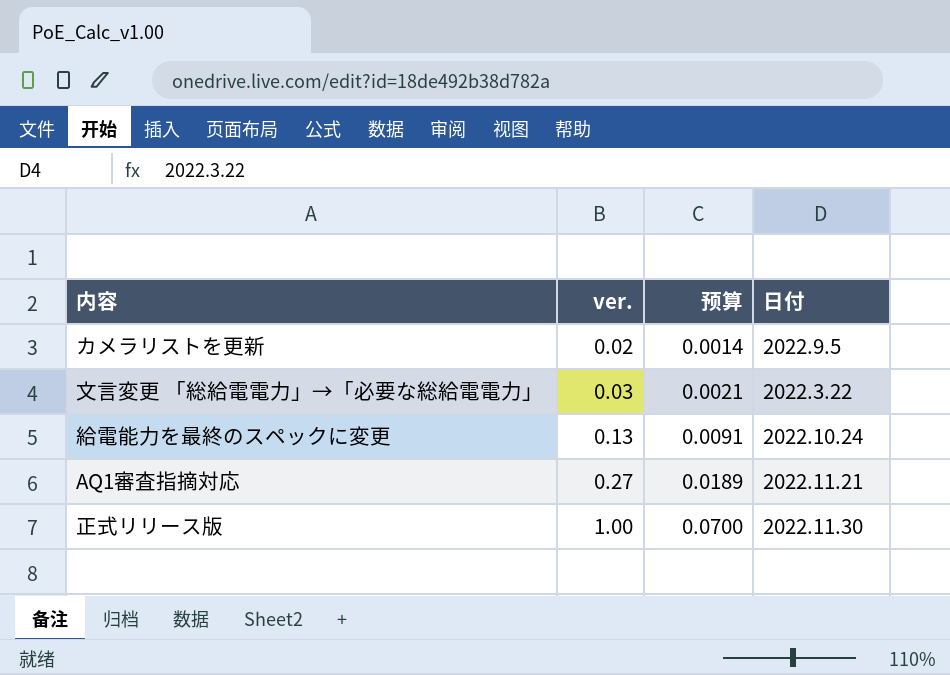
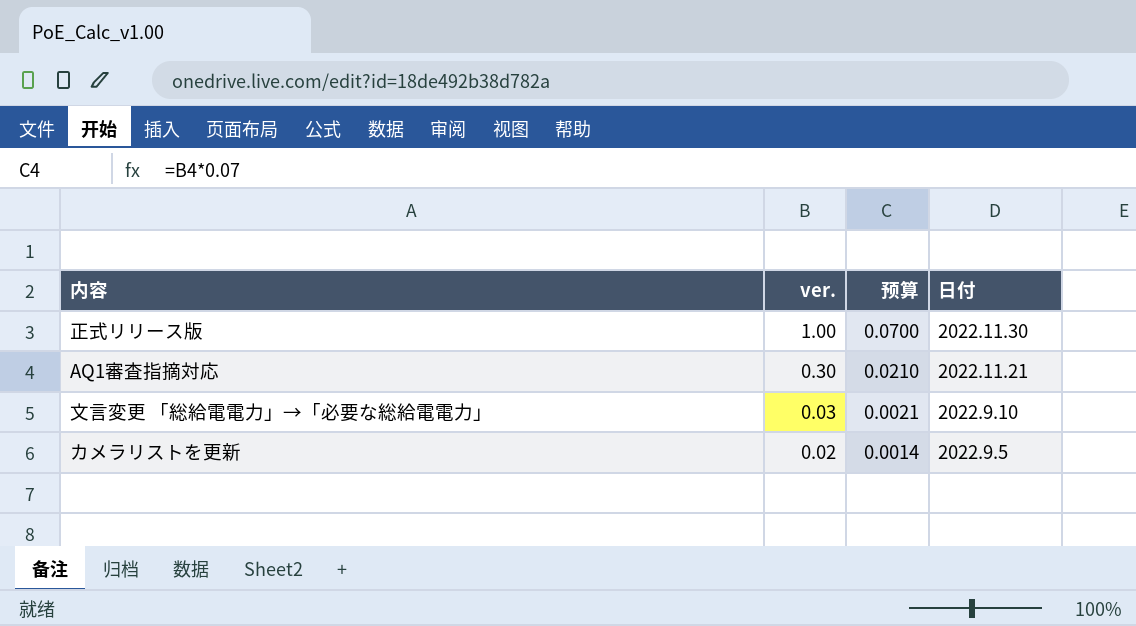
row order: ver. ascending -> ver. descending
row 給電能力を最終のスペックに変更: 0.13 | 0.0091 | 2022.10.24 -> none
AQ1審査指摘対応 | ver.: 0.27 -> 0.30
AQ1審査指摘対応 | 预算: 0.0189 -> 0.0210
文言変更 「総給電電力」→「必要な総給電電力」 | 日付: 2022.3.22 -> 2022.9.10

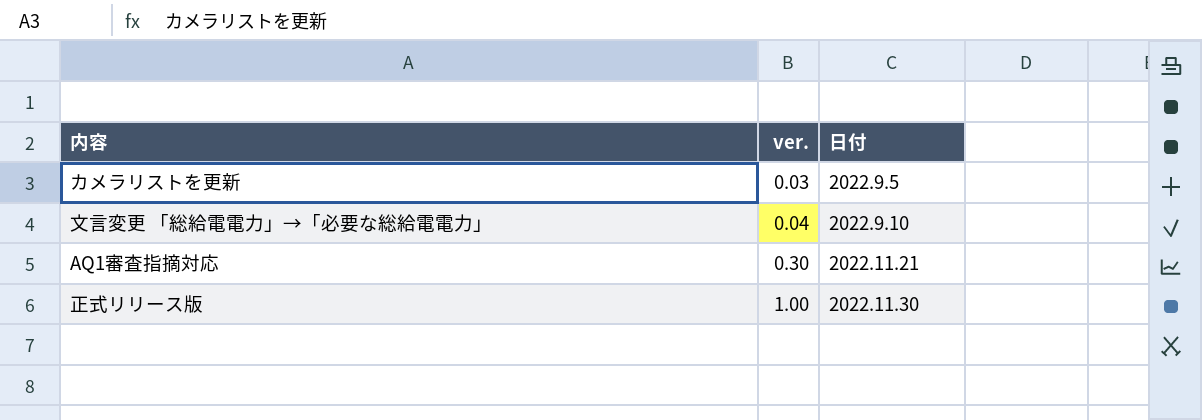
row order: ver. descending -> ver. ascending
column 预算 | formula: [ver.] * 0.07 -> none
カメラリストを更新 | ver.: 0.02 -> 0.03
文言変更 「総給電電力」→「必要な総給電電力」 | ver.: 0.03 -> 0.04

